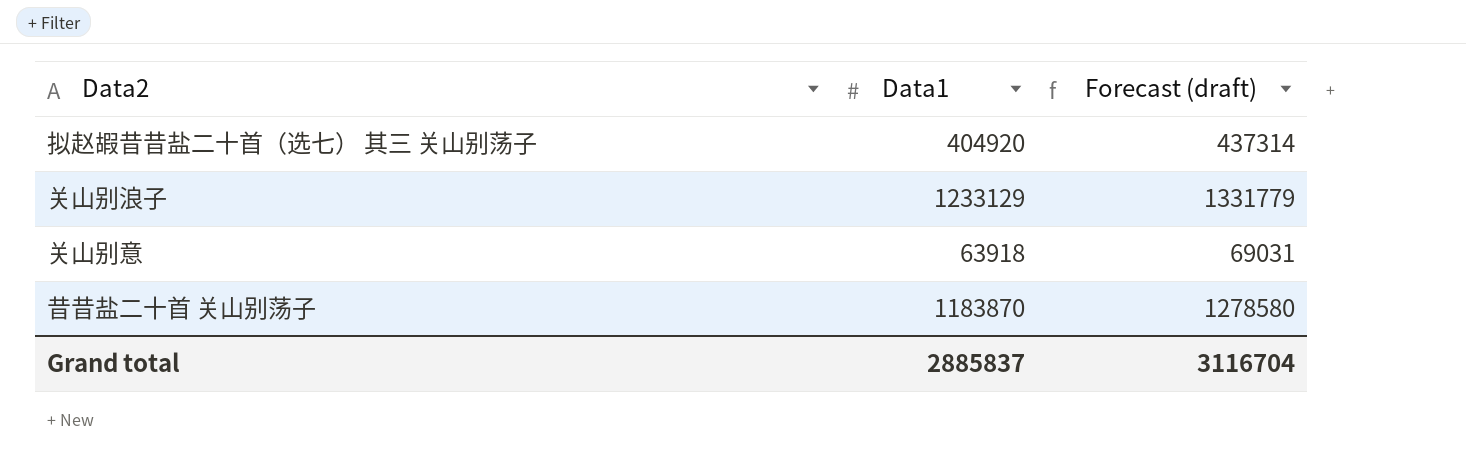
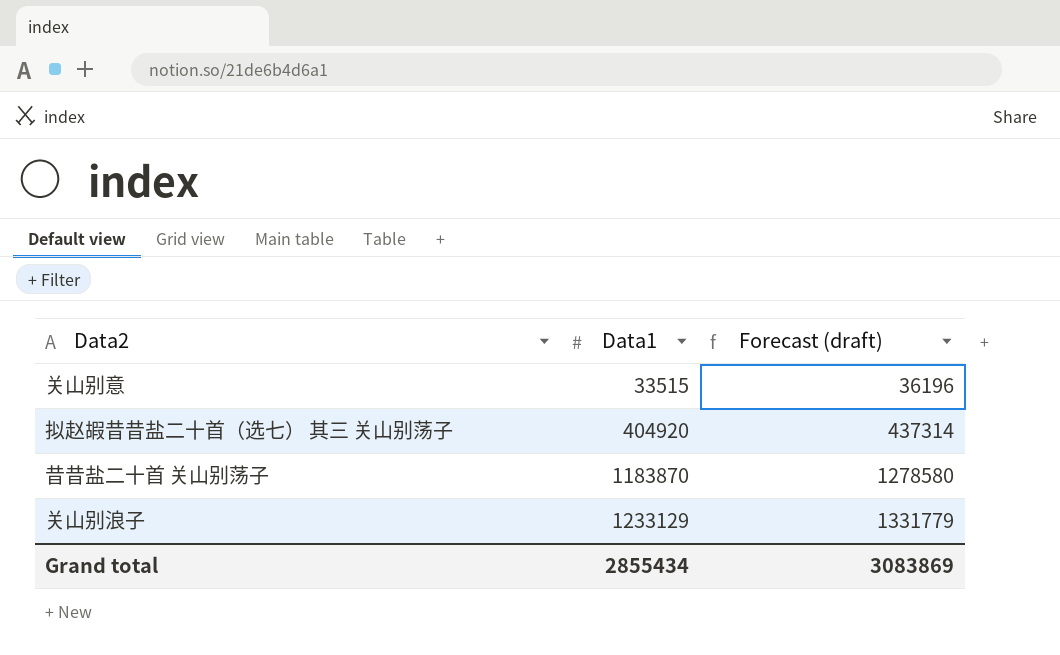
row order: none -> Data1 ascending
关山别意 | Data1: 63918 -> 33515
关山别意 | Forecast (draft): 69031 -> 36196
Grand total | Data1: 2885837 -> 2855434
Grand total | Forecast (draft): 3116704 -> 3083869

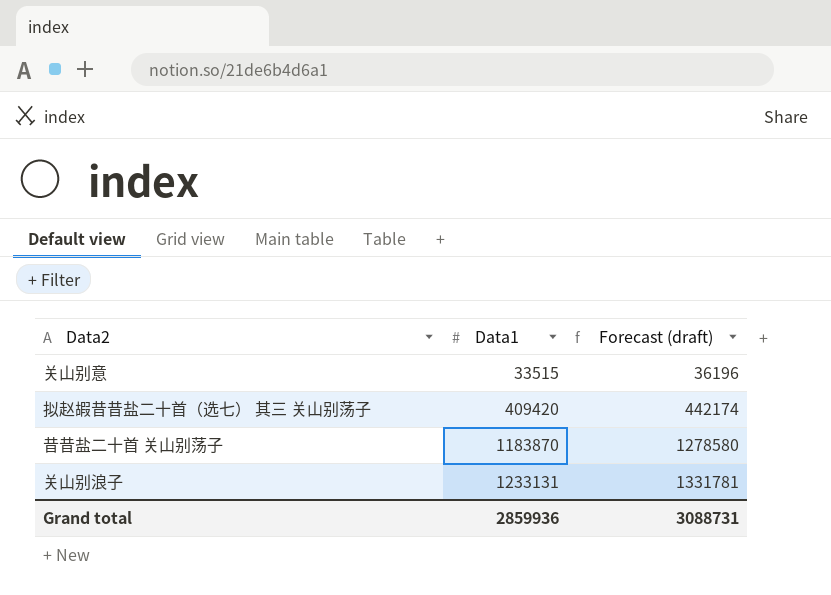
拟赵嘏昔昔盐二十首（选七） 其三 关山别荡子 | Data1: 404920 -> 409420
拟赵嘏昔昔盐二十首（选七） 其三 关山别荡子 | Forecast (draft): 437314 -> 442174
关山别浪子 | Data1: 1233129 -> 1233131
关山别浪子 | Forecast (draft): 1331779 -> 1331781
Grand total | Data1: 2855434 -> 2859936
Grand total | Forecast (draft): 3083869 -> 3088731

